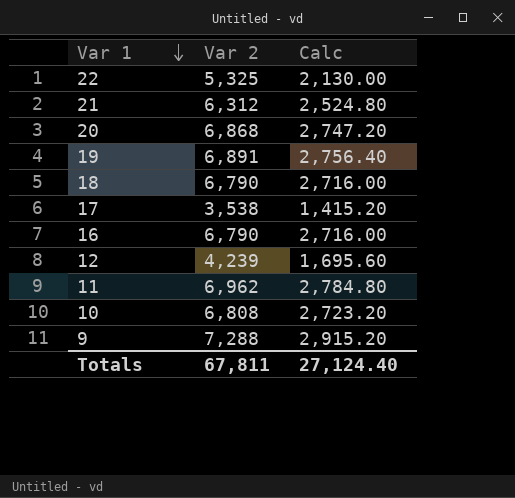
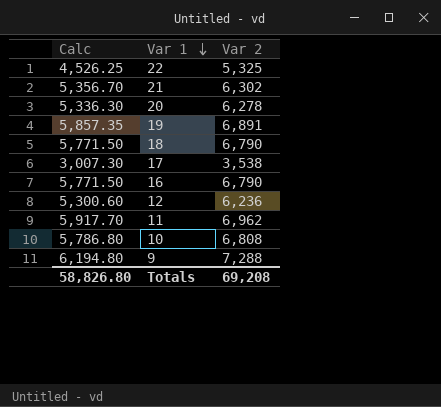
column Calc | formula: [Var 2] * 0.4 -> [Var 2] * 0.85
column Calc | position: 3 -> 1
21 | Var 2: 6,312 -> 6,302
20 | Var 2: 6,868 -> 6,278
12 | Var 2: 4,239 -> 6,236
Totals | Calc: 27,124.40 -> 58,826.80
Totals | Var 2: 67,811 -> 69,208

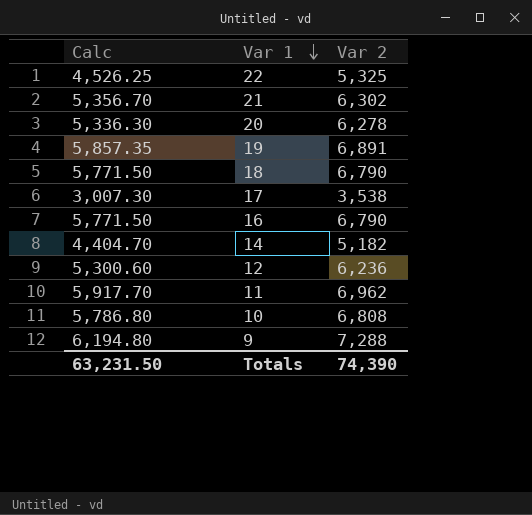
row 14: none -> 4,404.70 | 5,182
Totals | Calc: 58,826.80 -> 63,231.50
Totals | Var 2: 69,208 -> 74,390

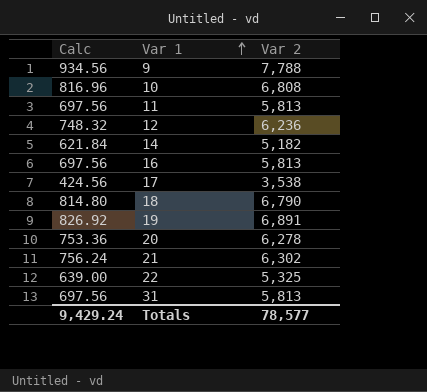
row order: Var 1 descending -> Var 1 ascending
column Calc | formula: [Var 2] * 0.85 -> [Var 2] * 0.12
9 | Var 2: 7,288 -> 7,788
11 | Var 2: 6,962 -> 5,813
16 | Var 2: 6,790 -> 5,813
row 31: none -> 697.56 | 5,813
Totals | Calc: 63,231.50 -> 9,429.24
Totals | Var 2: 74,390 -> 78,577

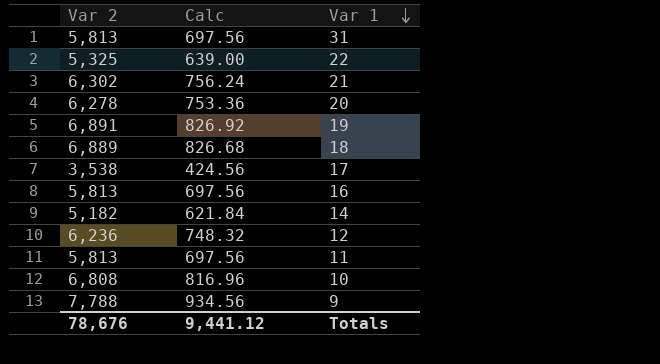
row order: Var 1 ascending -> Var 1 descending
column Var 2 | position: 3 -> 1
18 | Var 2: 6,790 -> 6,889
18 | Calc: 814.80 -> 826.68
Totals | Var 2: 78,577 -> 78,676
Totals | Calc: 9,429.24 -> 9,441.12

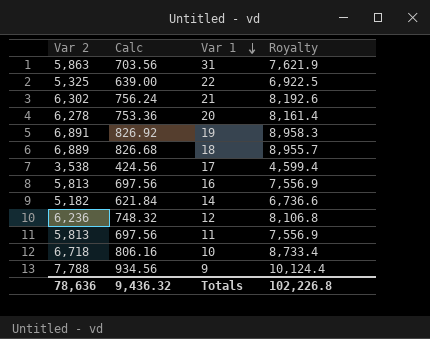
column Royalty | formula: none -> [Var 2] * 1.3
31 | Var 2: 5,813 -> 5,863
31 | Calc: 697.56 -> 703.56
10 | Var 2: 6,808 -> 6,718
10 | Calc: 816.96 -> 806.16
Totals | Var 2: 78,676 -> 78,636
Totals | Calc: 9,441.12 -> 9,436.32

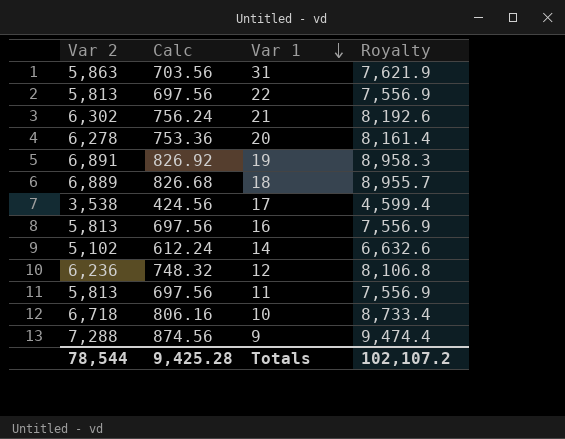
22 | Var 2: 5,325 -> 5,813
22 | Calc: 639.00 -> 697.56
22 | Royalty: 6,922.5 -> 7,556.9
14 | Var 2: 5,182 -> 5,102
14 | Calc: 621.84 -> 612.24
14 | Royalty: 6,736.6 -> 6,632.6
9 | Var 2: 7,788 -> 7,288
9 | Calc: 934.56 -> 874.56
9 | Royalty: 10,124.4 -> 9,474.4
Totals | Var 2: 78,636 -> 78,544
Totals | Calc: 9,436.32 -> 9,425.28
Totals | Royalty: 102,226.8 -> 102,107.2

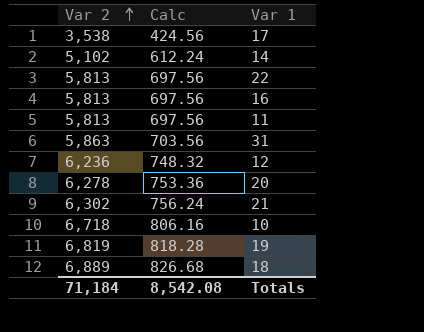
row order: Var 1 descending -> Var 2 ascending
column Royalty | formula: [Var 2] * 1.3 -> none
row 9: 7,288 | 874.56 | 9,474.4 -> none
19 | Var 2: 6,891 -> 6,819
19 | Calc: 826.92 -> 818.28
Totals | Var 2: 78,544 -> 71,184
Totals | Calc: 9,425.28 -> 8,542.08

